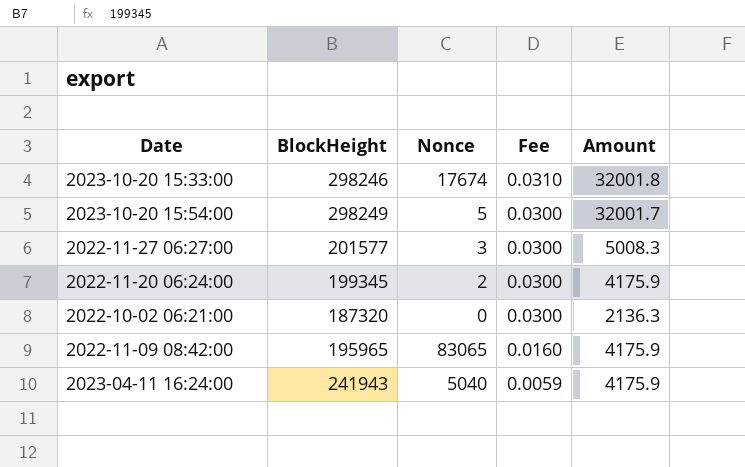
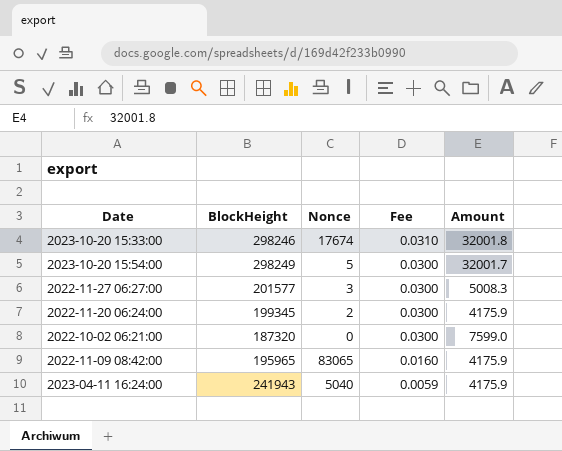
2022-10-02 06:21:00 | Amount: 2136.3 -> 7599.0

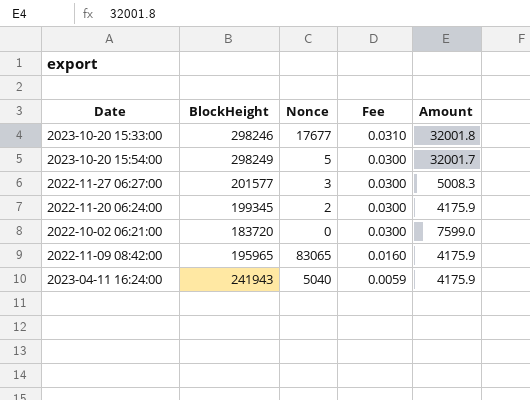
2023-10-20 15:33:00 | Nonce: 17674 -> 17677
2022-10-02 06:21:00 | BlockHeight: 187320 -> 183720

